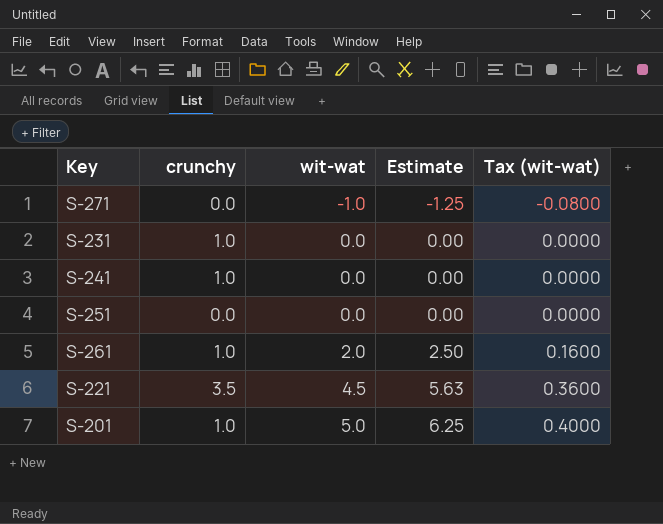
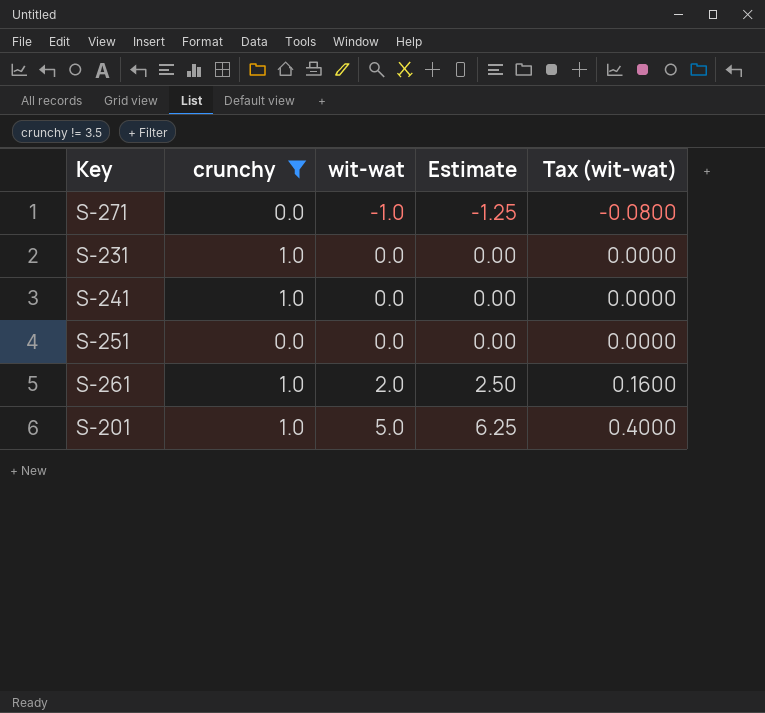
filter: none -> crunchy != 3.5

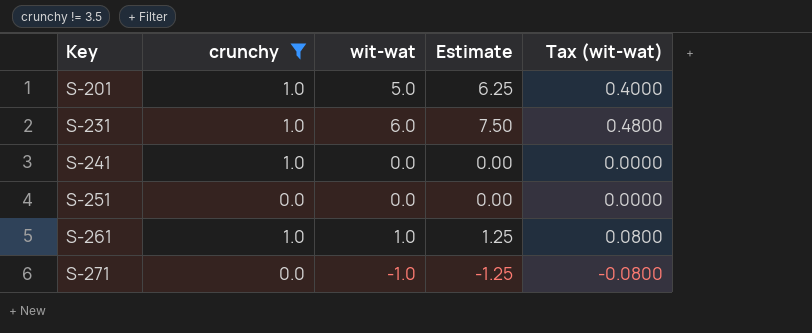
row order: wit-wat ascending -> Key ascending
S-231 | wit-wat: 0.0 -> 6.0
S-231 | Estimate: 0.00 -> 7.50
S-231 | Tax (wit-wat): 0.0000 -> 0.4800
S-261 | wit-wat: 2.0 -> 1.0
S-261 | Estimate: 2.50 -> 1.25
S-261 | Tax (wit-wat): 0.1600 -> 0.0800

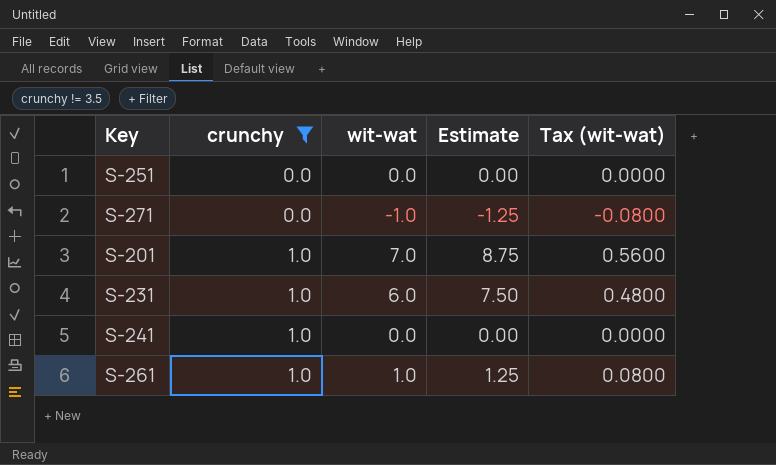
row order: Key ascending -> crunchy ascending
S-201 | wit-wat: 5.0 -> 7.0
S-201 | Estimate: 6.25 -> 8.75
S-201 | Tax (wit-wat): 0.4000 -> 0.5600

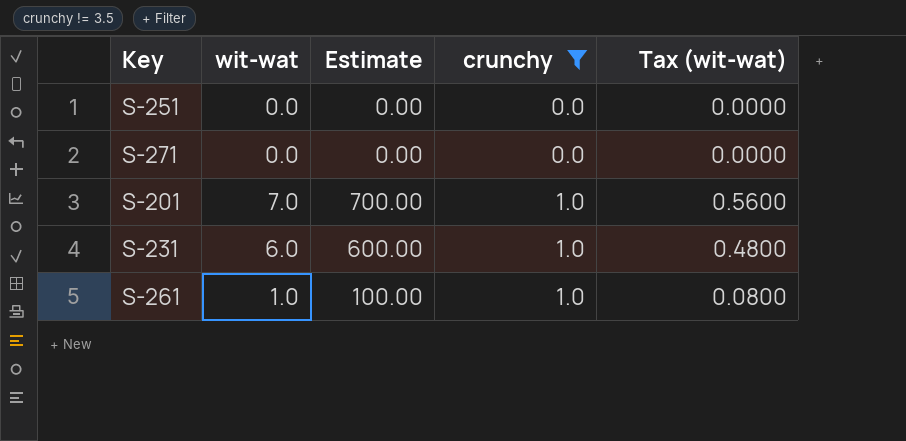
column Estimate | formula: [wit-wat] * 1.25 -> [wit-wat] * 100
column crunchy | position: 2 -> 4
row S-241: 1.0 | 0.0 | 0.00 | 0.0000 -> none
S-271 | wit-wat: -1.0 -> 0.0
S-271 | Tax (wit-wat): -0.0800 -> 0.0000

